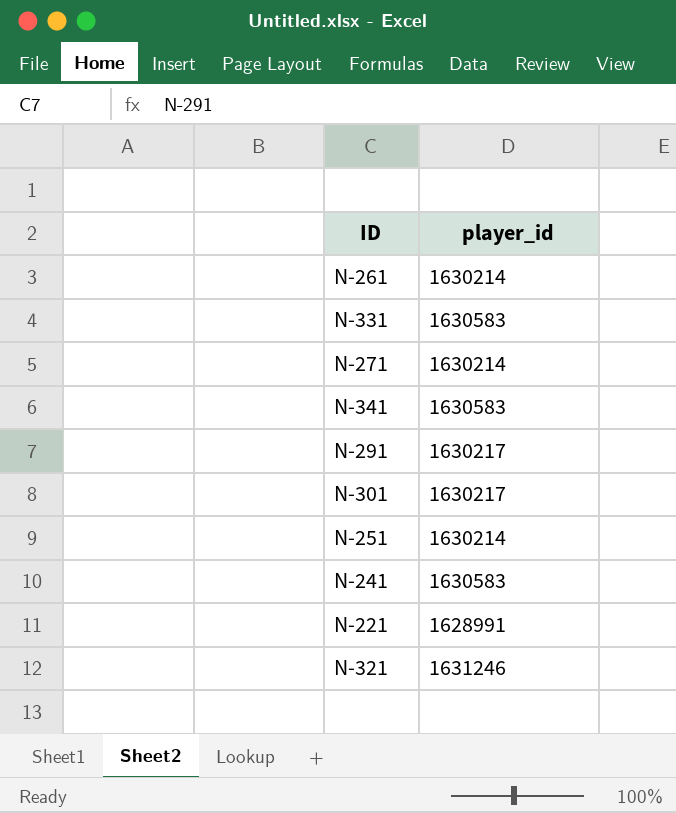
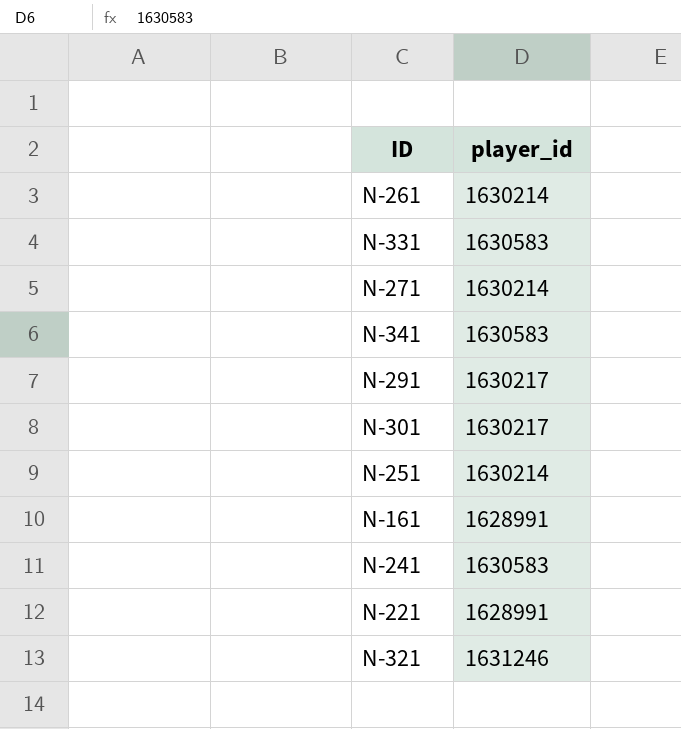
row N-161: none -> 1628991

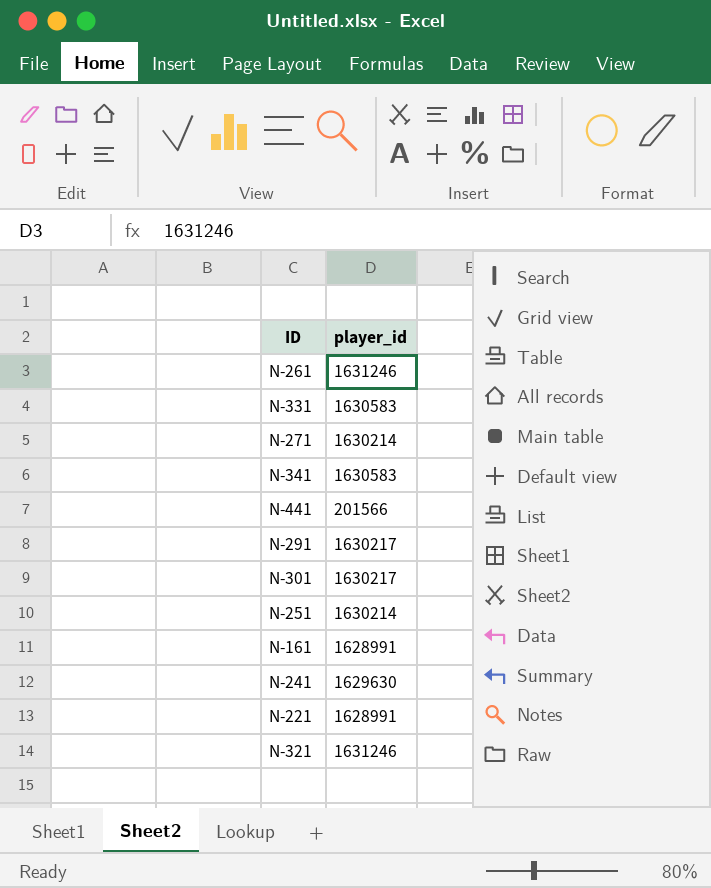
N-261 | player_id: 1630214 -> 1631246
row N-441: none -> 201566
N-241 | player_id: 1630583 -> 1629630

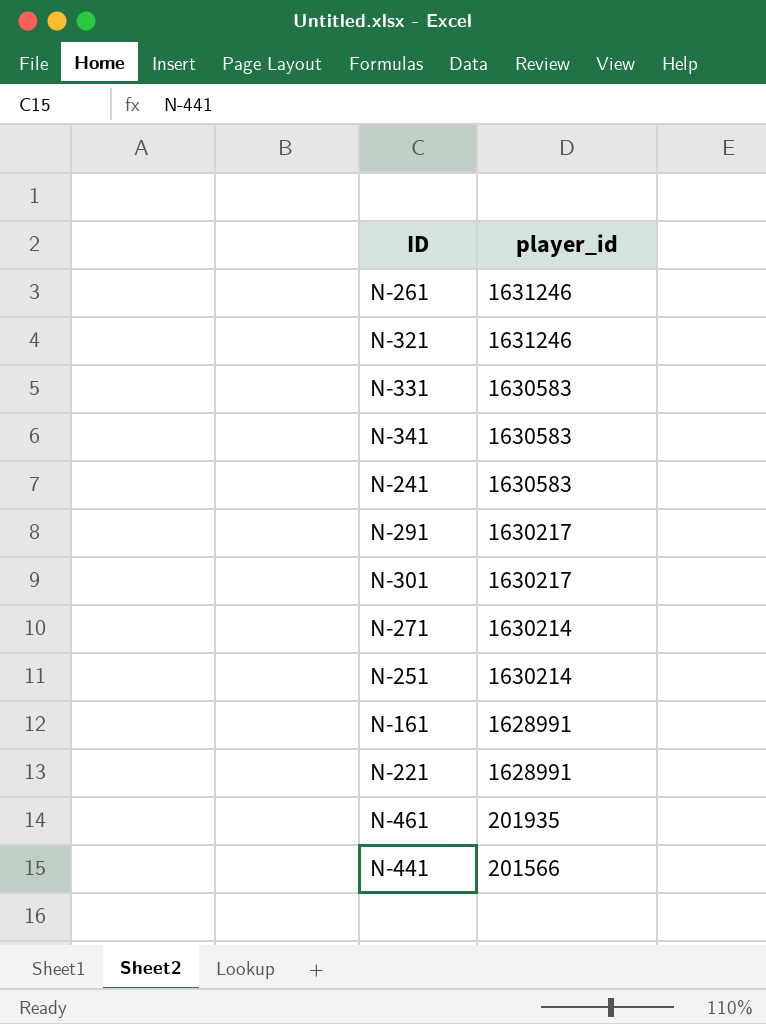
row order: none -> player_id descending
N-241 | player_id: 1629630 -> 1630583
row N-461: none -> 201935

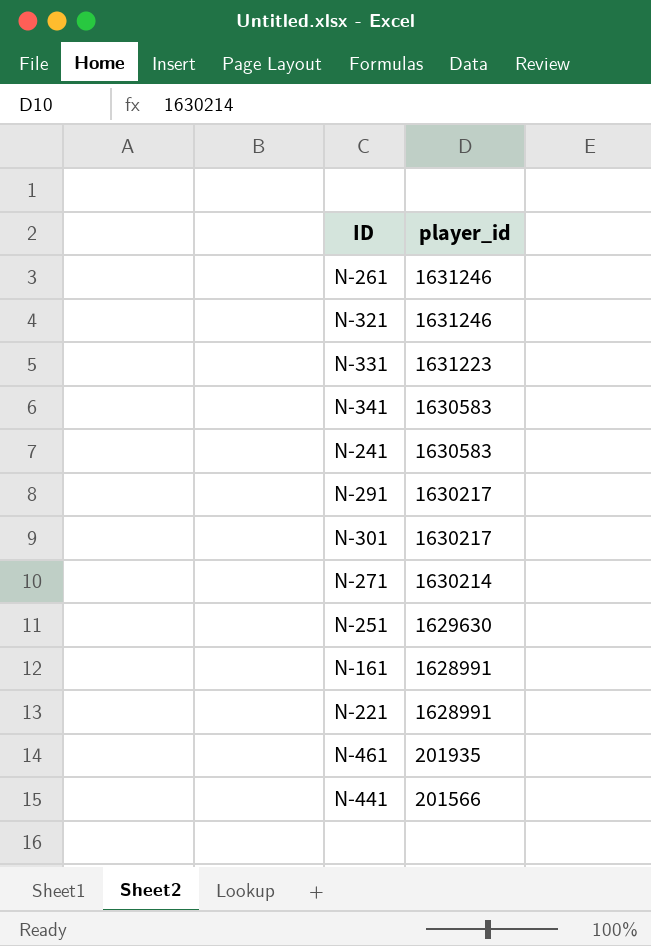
N-331 | player_id: 1630583 -> 1631223
N-251 | player_id: 1630214 -> 1629630

